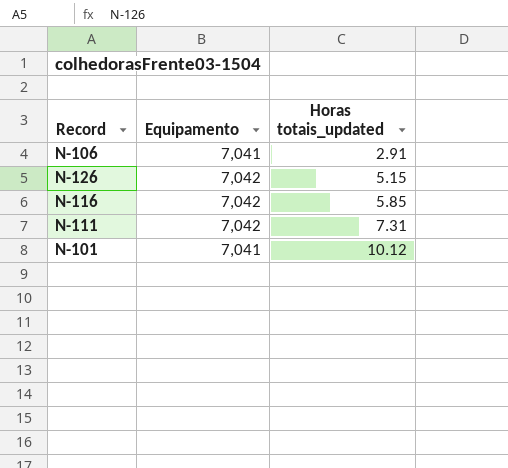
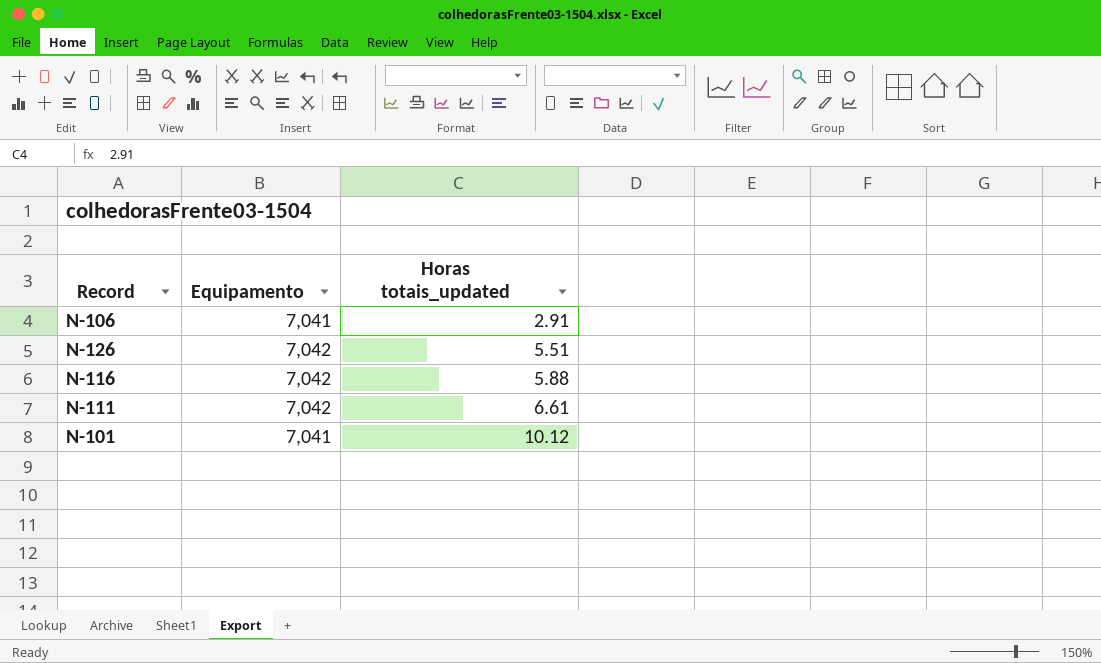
N-126 | Horas totais_updated: 5.15 -> 5.51
N-116 | Horas totais_updated: 5.85 -> 5.88
N-111 | Horas totais_updated: 7.31 -> 6.61

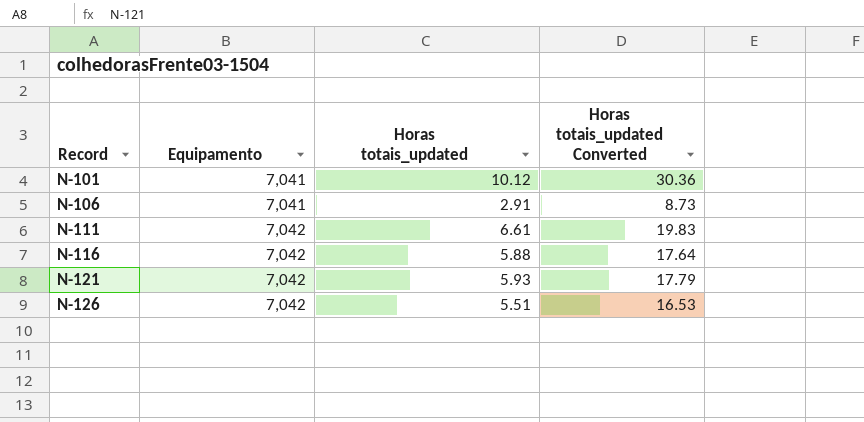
row order: Horas totais_updated ascending -> Record ascending
column Horas totais_updated Converted | formula: none -> [Horas totais_updated] * 3
row N-121: none -> 7,042 | 5.93 | 17.79

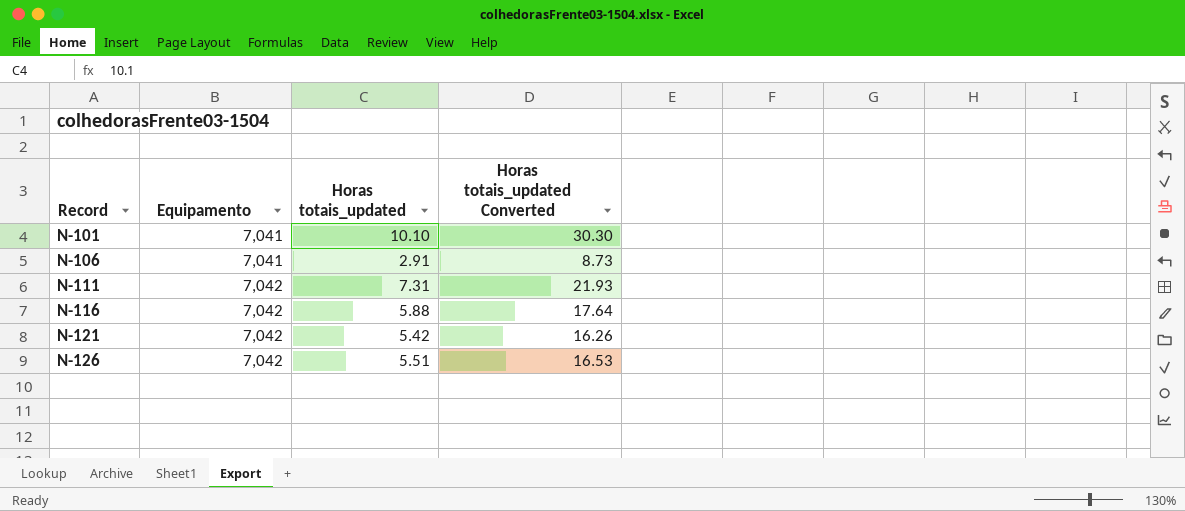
N-101 | Horas totais_updated: 10.12 -> 10.10
N-101 | Horas totais_updated Converted: 30.36 -> 30.30
N-111 | Horas totais_updated: 6.61 -> 7.31
N-111 | Horas totais_updated Converted: 19.83 -> 21.93
N-121 | Horas totais_updated: 5.93 -> 5.42
N-121 | Horas totais_updated Converted: 17.79 -> 16.26

